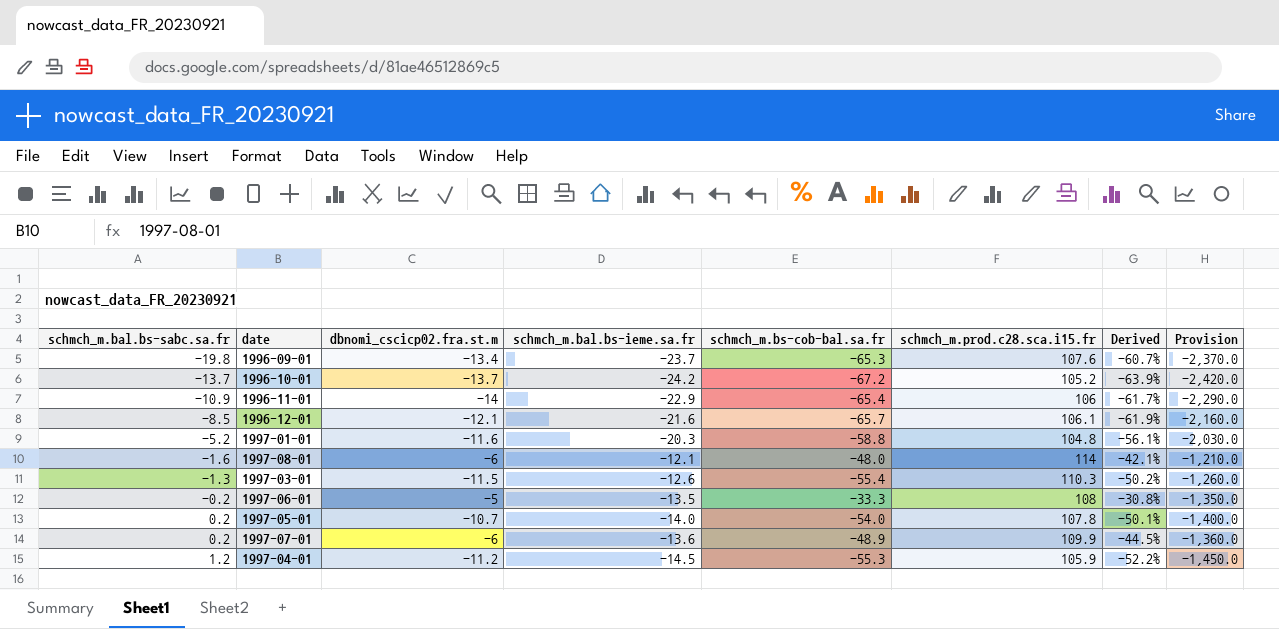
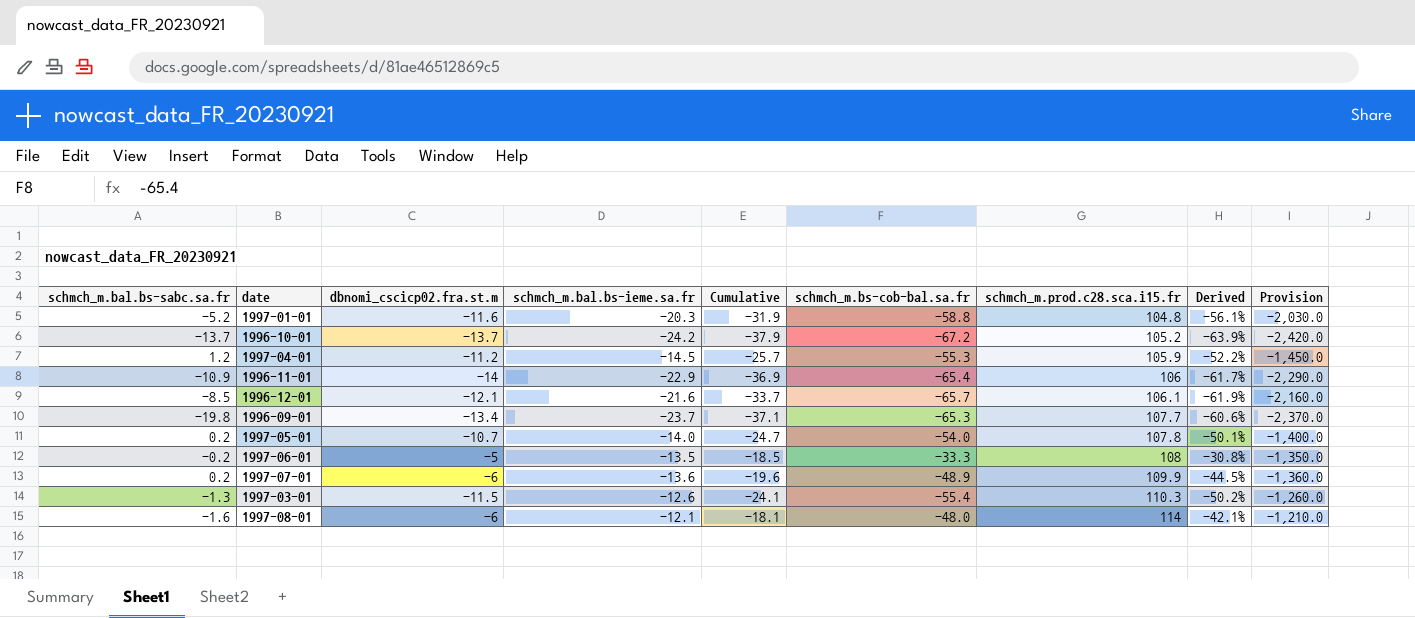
row order: schmch_m.bal.bs-sabc.sa.fr ascending -> schmch_m.prod.c28.sca.i15.fr ascending
column Cumulative | formula: none -> [dbnomi_cscicp02.fra.st.m] + [schmch_m.bal.bs-ieme.sa.fr]
1996-09-01 | schmch_m.prod.c28.sca.i15.fr: 107.6 -> 107.7
1996-09-01 | Derived: -60.7% -> -60.6%

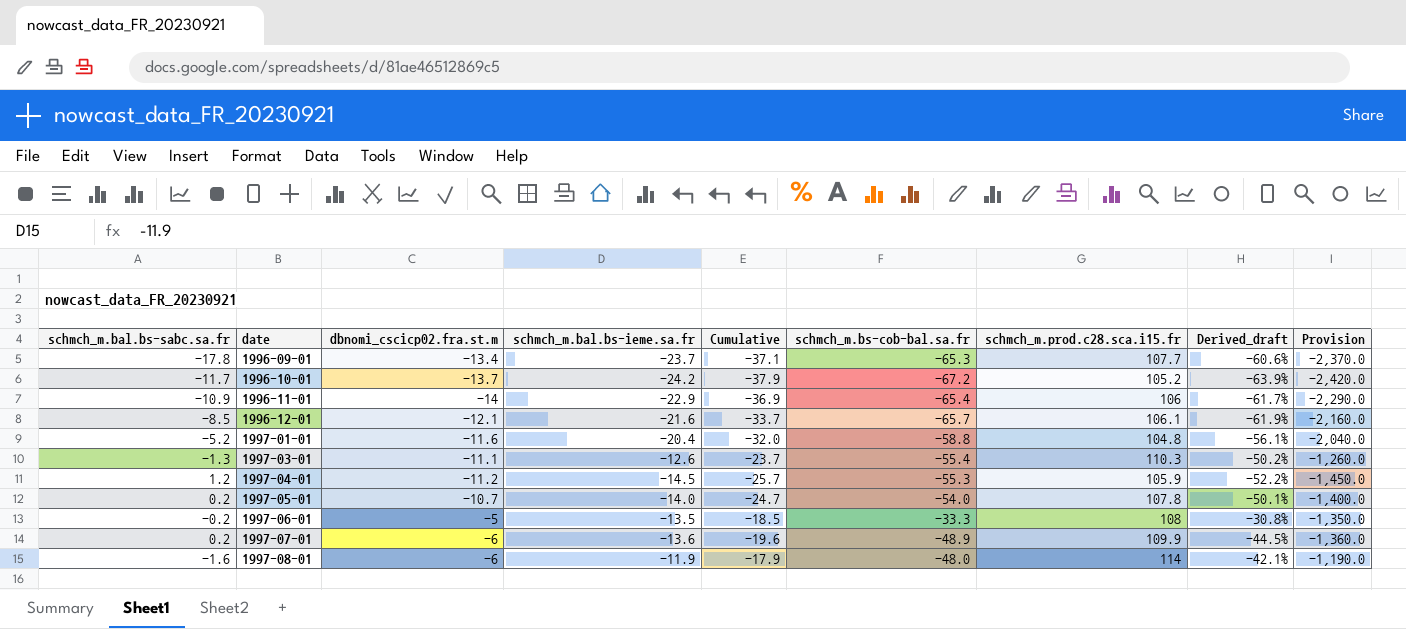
row order: schmch_m.prod.c28.sca.i15.fr ascending -> date ascending
column name: Derived -> Derived_draft
1996-09-01 | schmch_m.bal.bs-sabc.sa.fr: -19.8 -> -17.8
1996-10-01 | schmch_m.bal.bs-sabc.sa.fr: -13.7 -> -11.7
1997-01-01 | schmch_m.bal.bs-ieme.sa.fr: -20.3 -> -20.4
1997-01-01 | Cumulative: -31.9 -> -32.0
1997-01-01 | Provision: -2,030.0 -> -2,040.0
1997-03-01 | dbnomi_cscicp02.fra.st.m: -11.5 -> -11.1
1997-03-01 | Cumulative: -24.1 -> -23.7
1997-08-01 | schmch_m.bal.bs-ieme.sa.fr: -12.1 -> -11.9
1997-08-01 | Cumulative: -18.1 -> -17.9
1997-08-01 | Provision: -1,210.0 -> -1,190.0

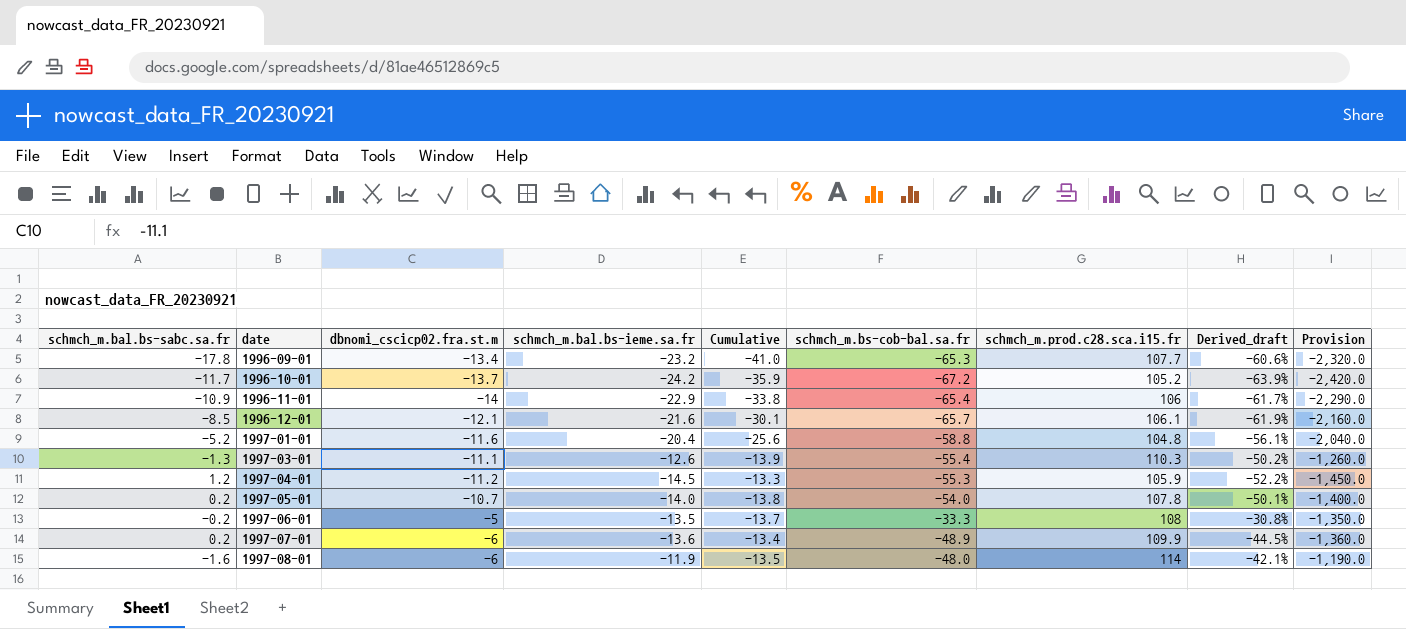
column Cumulative | formula: [dbnomi_cscicp02.fra.st.m] + [schmch_m.bal.bs-ieme.sa.fr] -> [schmch_m.bal.bs-sabc.sa.fr] + [schmch_m.bal.bs-ieme.sa.fr]
1996-09-01 | schmch_m.bal.bs-ieme.sa.fr: -23.7 -> -23.2
1996-09-01 | Provision: -2,370.0 -> -2,320.0

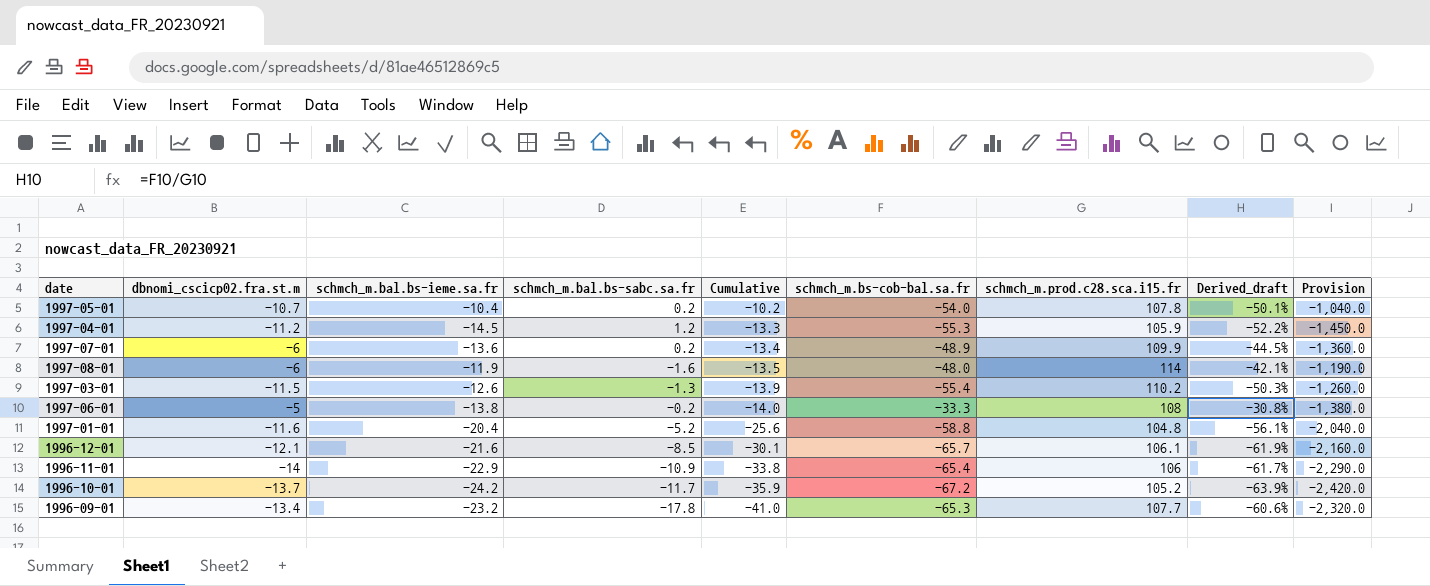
row order: date ascending -> Cumulative descending
column schmch_m.bal.bs-sabc.sa.fr | position: 1 -> 4
1997-05-01 | schmch_m.bal.bs-ieme.sa.fr: -14.0 -> -10.4
1997-05-01 | Cumulative: -13.8 -> -10.2
1997-05-01 | Provision: -1,400.0 -> -1,040.0
1997-03-01 | dbnomi_cscicp02.fra.st.m: -11.1 -> -11.5
1997-03-01 | schmch_m.prod.c28.sca.i15.fr: 110.3 -> 110.2
1997-03-01 | Derived_draft: -50.2% -> -50.3%
1997-06-01 | schmch_m.bal.bs-ieme.sa.fr: -13.5 -> -13.8
1997-06-01 | Cumulative: -13.7 -> -14.0
1997-06-01 | Provision: -1,350.0 -> -1,380.0

